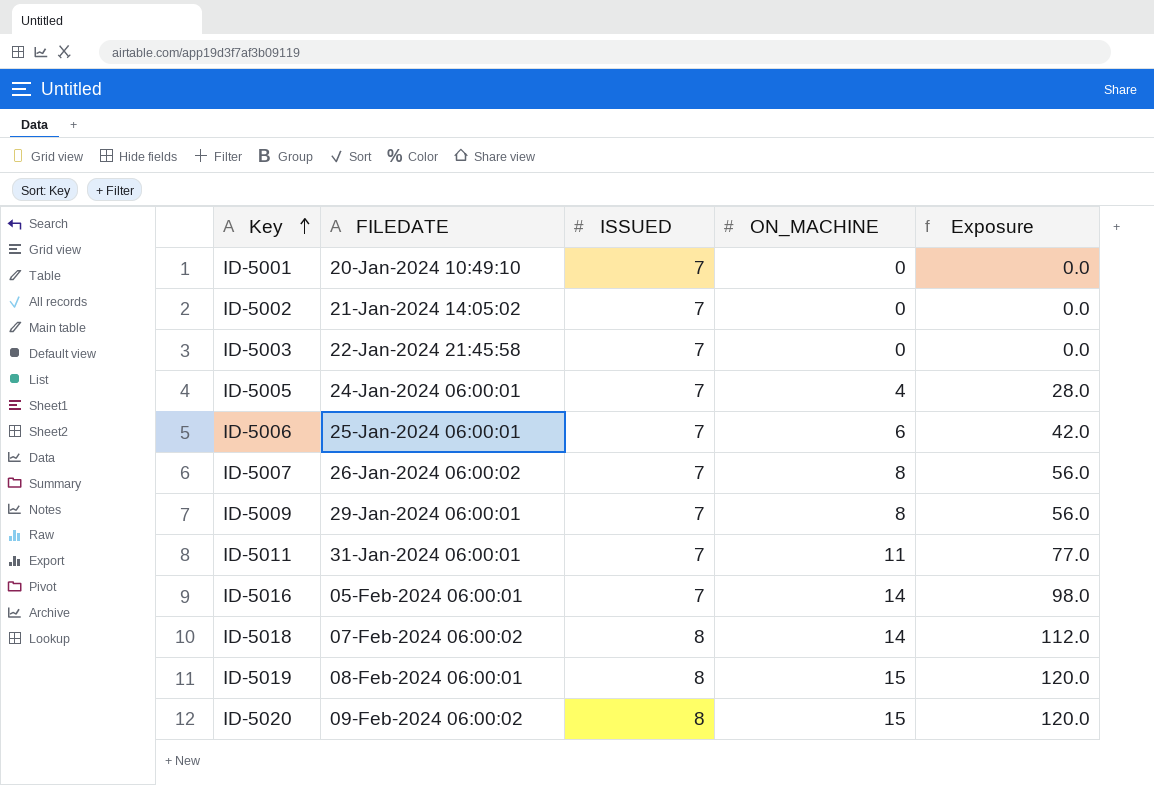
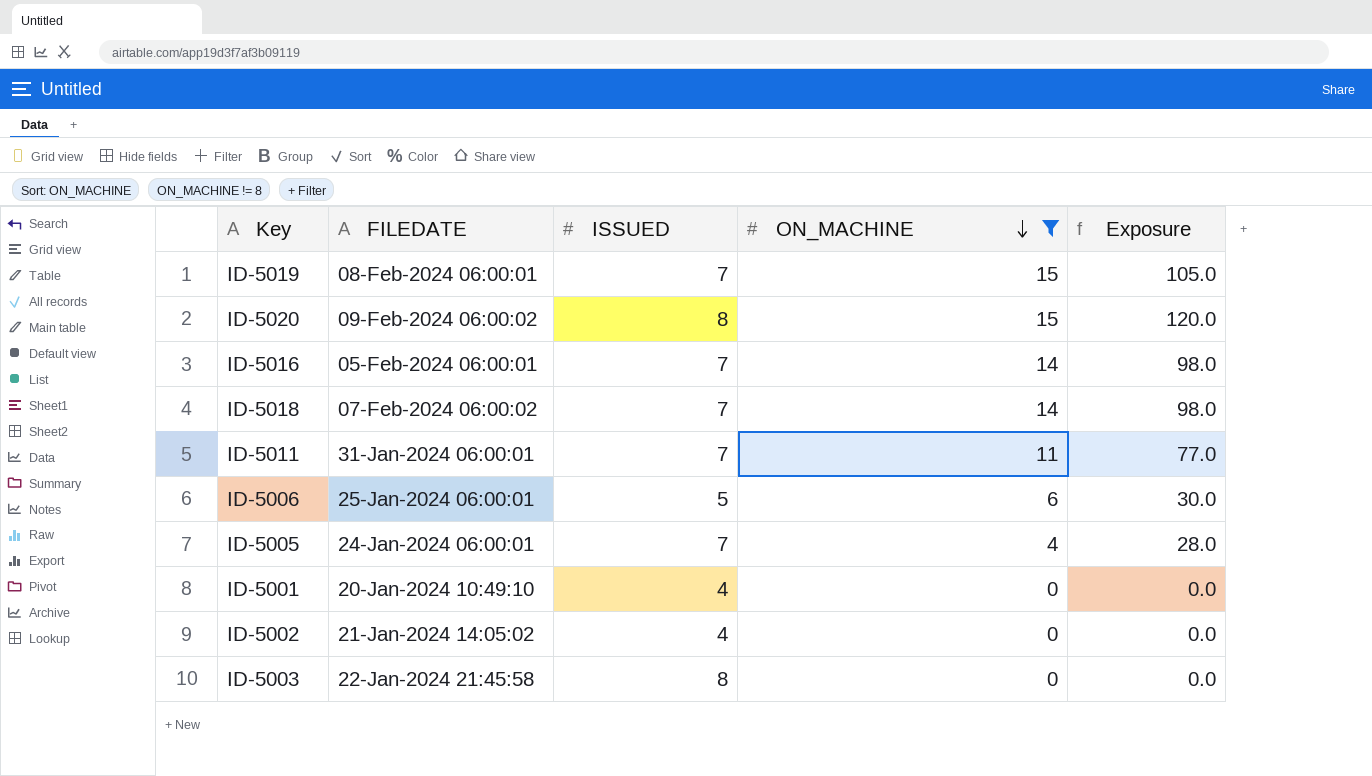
filter: none -> ON_MACHINE != 8
row order: Key ascending -> ON_MACHINE descending
ID-5019 | ISSUED: 8 -> 7
ID-5019 | Exposure: 120.0 -> 105.0
ID-5018 | ISSUED: 8 -> 7
ID-5018 | Exposure: 112.0 -> 98.0
ID-5006 | ISSUED: 7 -> 5
ID-5006 | Exposure: 42.0 -> 30.0
ID-5001 | ISSUED: 7 -> 4
ID-5002 | ISSUED: 7 -> 4
ID-5003 | ISSUED: 7 -> 8

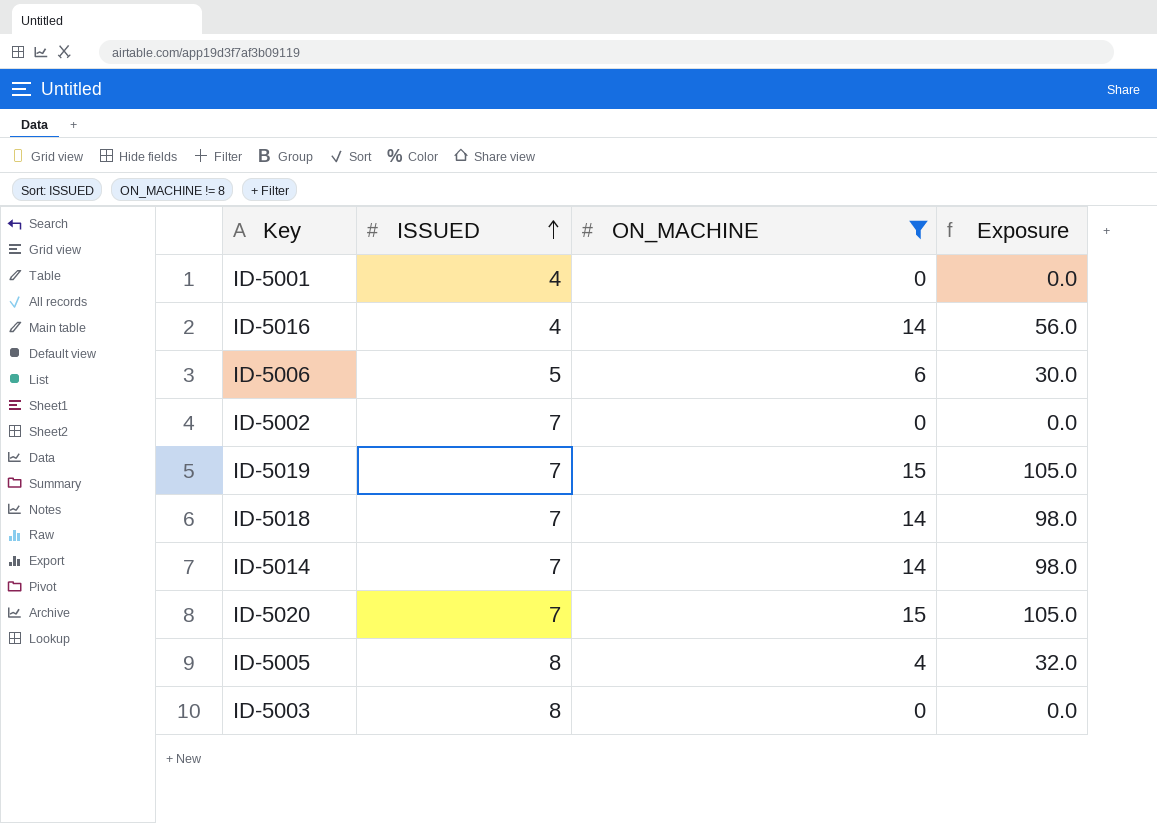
row order: ON_MACHINE descending -> ISSUED ascending
column FILEDATE | position: 2 -> none
row ID-5011: 31-Jan-2024 06:00:01 | 7 | 11 | 77.0 -> none
ID-5016 | ISSUED: 7 -> 4
ID-5016 | Exposure: 98.0 -> 56.0
ID-5002 | ISSUED: 4 -> 7
row ID-5014: none -> 7 | 14 | 98.0
ID-5020 | ISSUED: 8 -> 7
ID-5020 | Exposure: 120.0 -> 105.0
ID-5005 | ISSUED: 7 -> 8
ID-5005 | Exposure: 28.0 -> 32.0

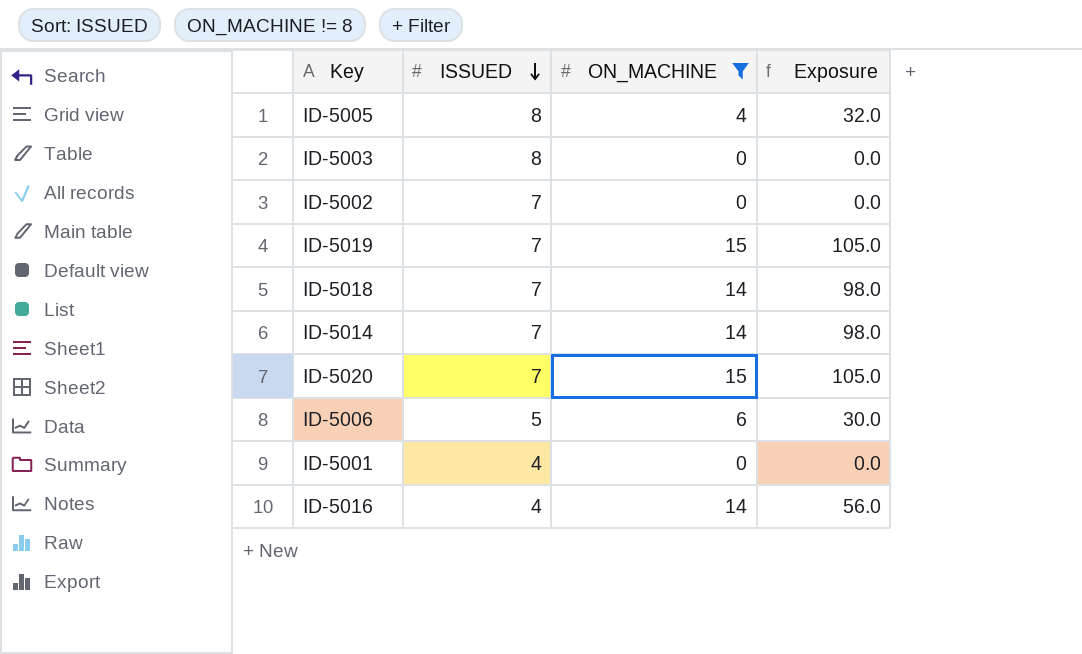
row order: ISSUED ascending -> ISSUED descending

